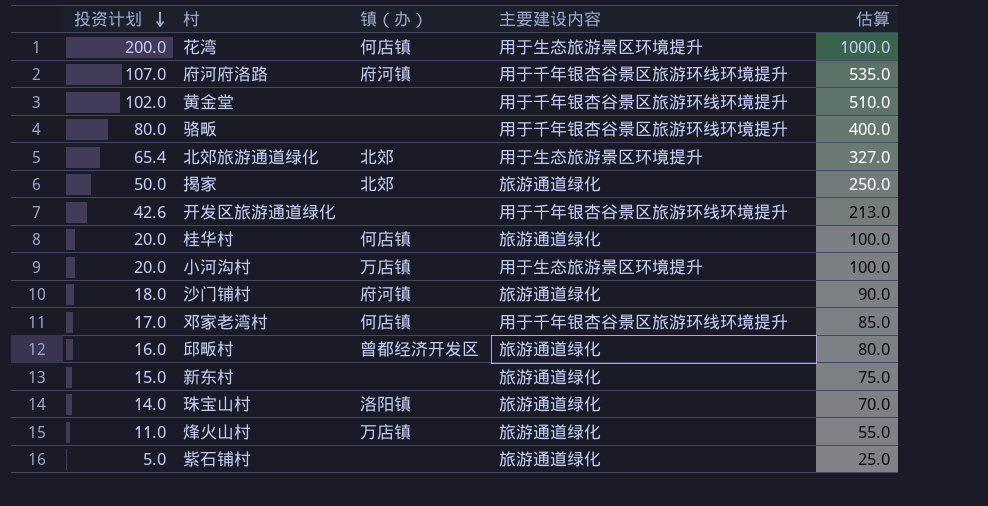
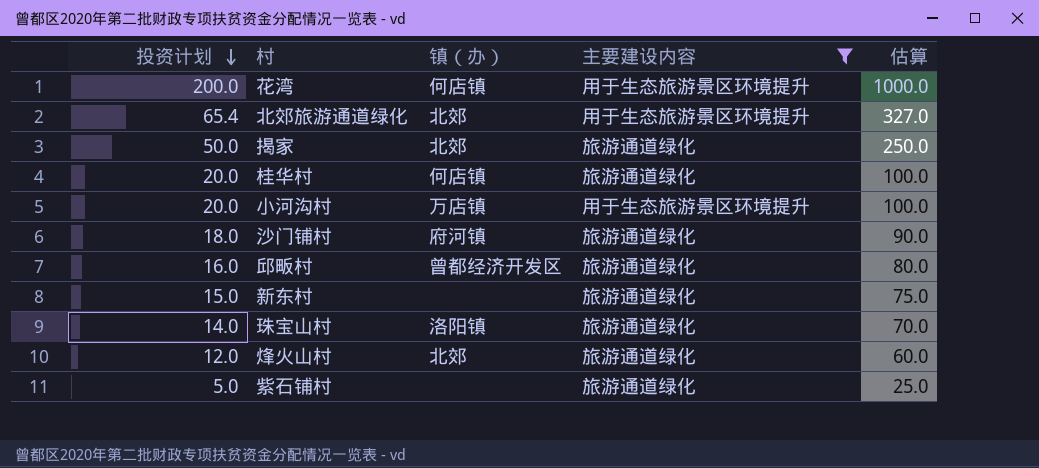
filter: none -> 主要建设内容 != 用于千年银杏谷景区旅游环线环境提升
烽火山村 | 投资计划: 11.0 -> 12.0
烽火山村 | 镇（办）: 万店镇 -> 北郊
烽火山村 | 估算: 55.0 -> 60.0

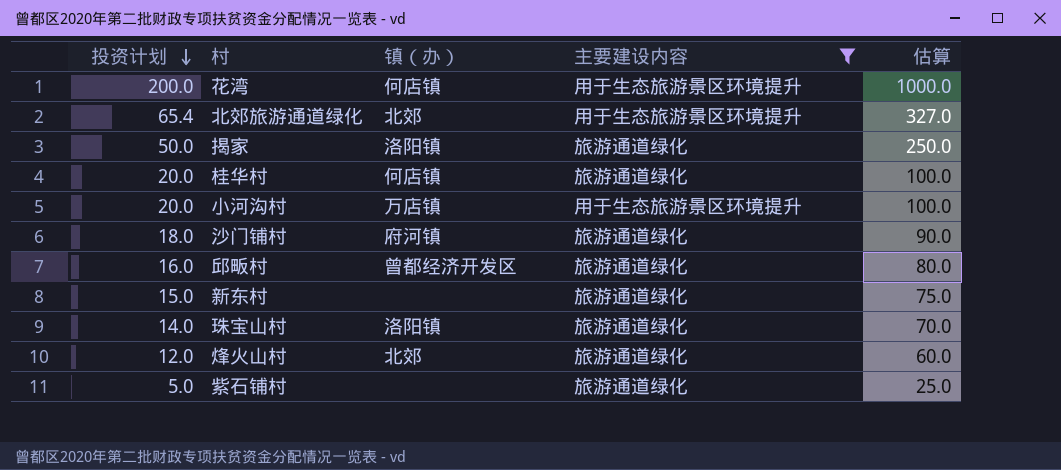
揭家 | 镇（办）: 北郊 -> 洛阳镇

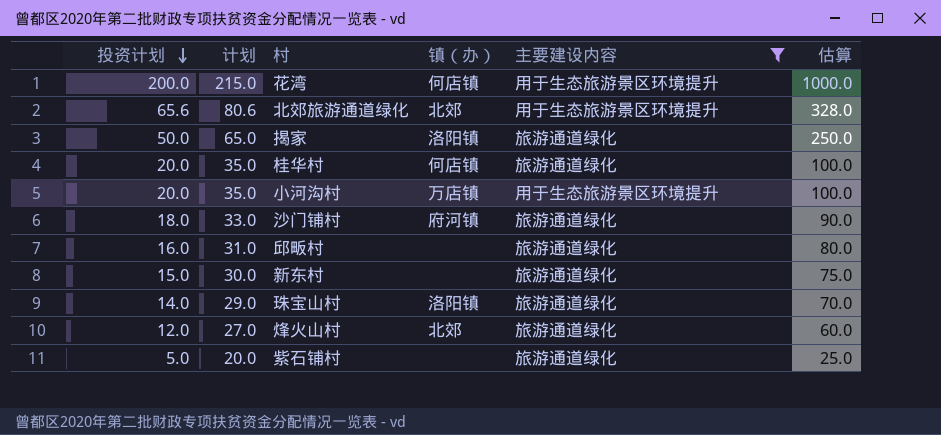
column 计划 | formula: none -> [投资计划] + 15
北郊旅游通道绿化 | 投资计划: 65.4 -> 65.6
北郊旅游通道绿化 | 估算: 327.0 -> 328.0
邱畈村 | 镇（办）: 曾都经济开发区 -> none

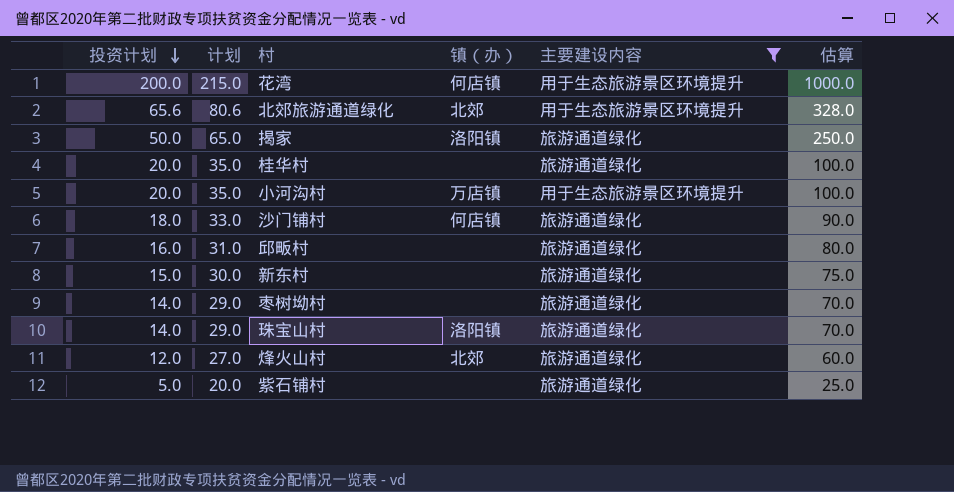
桂华村 | 镇（办）: 何店镇 -> none
沙门铺村 | 镇（办）: 府河镇 -> 何店镇
row 枣树坳村: none -> 14.0 | 29.0 | none | 旅游通道绿化 | 70.0

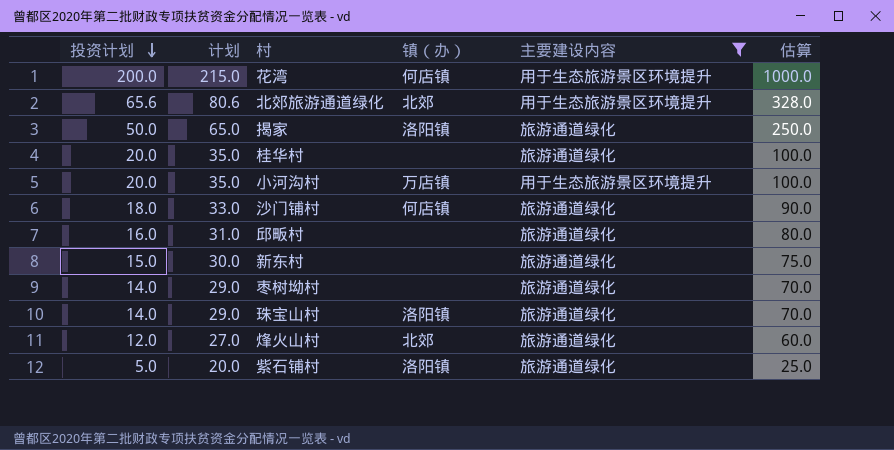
紫石铺村 | 镇（办）: none -> 洛阳镇

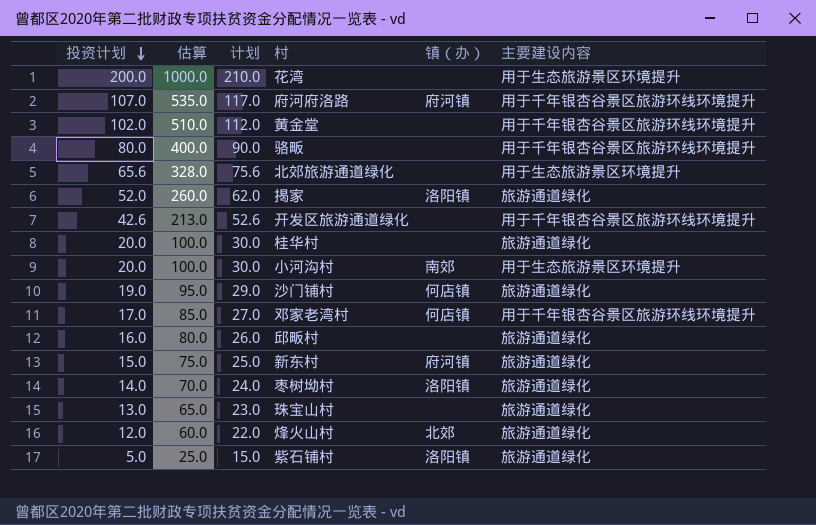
filter: 主要建设内容 != 用于千年银杏谷景区旅游环线环境提升 -> none
column 估算 | position: 6 -> 2
column 计划 | formula: [投资计划] + 15 -> [投资计划] + 10
花湾 | 镇（办）: 何店镇 -> none
北郊旅游通道绿化 | 镇（办）: 北郊 -> none
揭家 | 投资计划: 50.0 -> 52.0
揭家 | 估算: 250.0 -> 260.0
小河沟村 | 镇（办）: 万店镇 -> 南郊
沙门铺村 | 投资计划: 18.0 -> 19.0
沙门铺村 | 估算: 90.0 -> 95.0
新东村 | 镇（办）: none -> 府河镇
枣树坳村 | 镇（办）: none -> 洛阳镇
珠宝山村 | 投资计划: 14.0 -> 13.0
珠宝山村 | 估算: 70.0 -> 65.0
珠宝山村 | 镇（办）: 洛阳镇 -> none

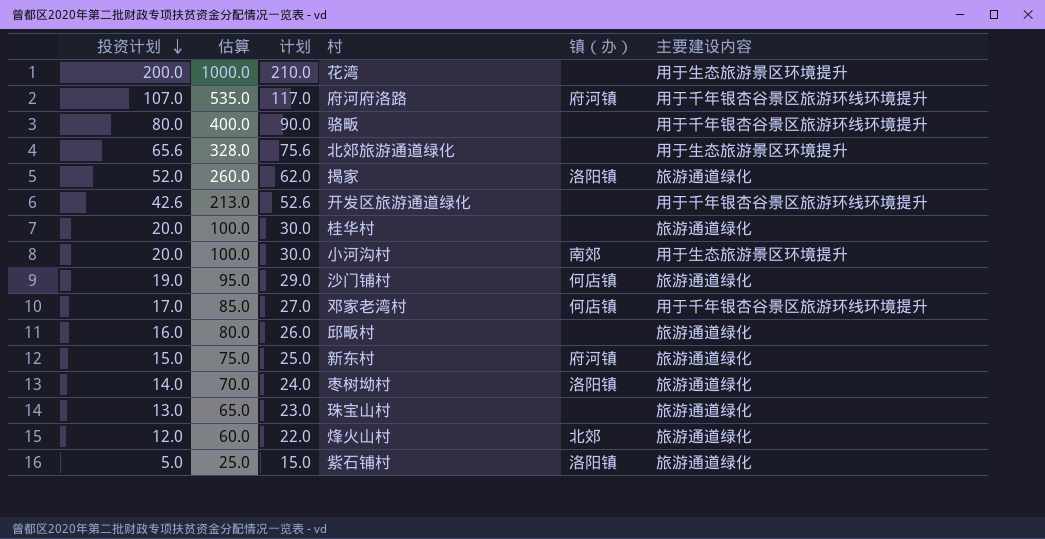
row 黄金堂: 102.0 | 510.0 | 112.0 | none | 用于千年银杏谷景区旅游环线环境提升 -> none

